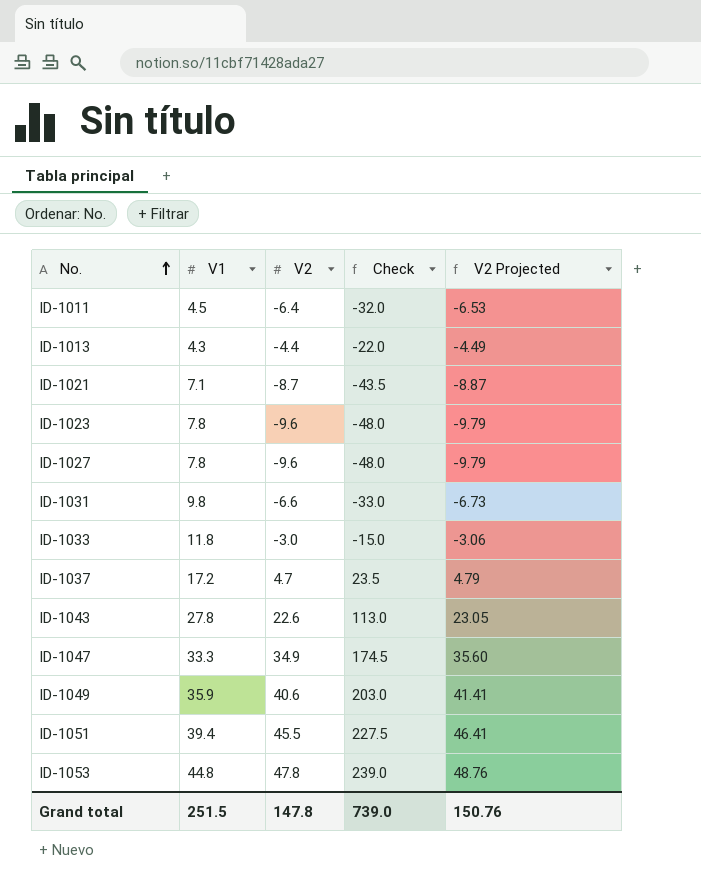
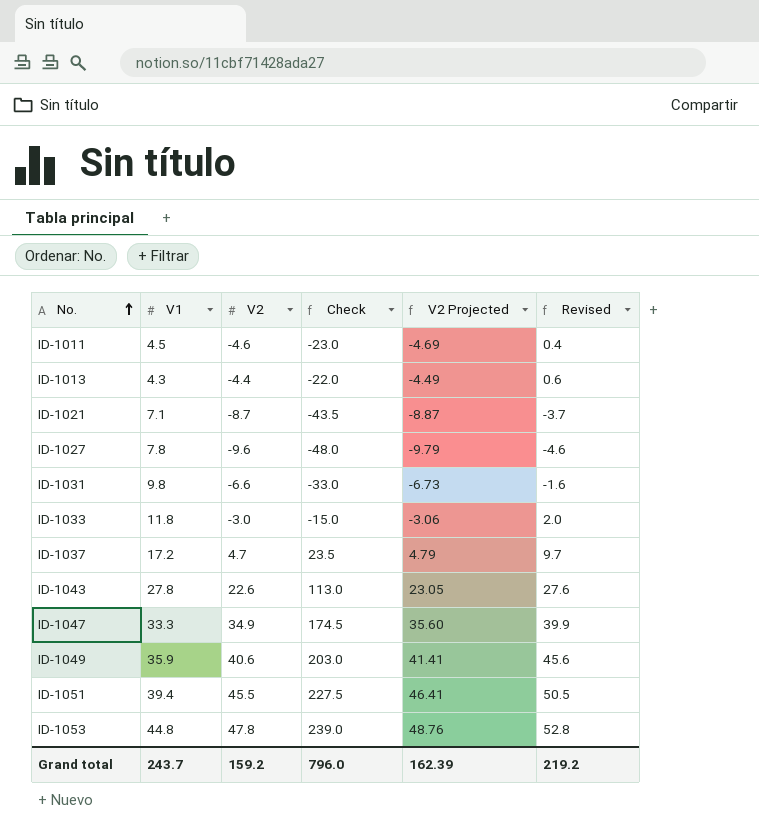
column Revised | formula: none -> [V2] + 5
row ID-1023: 7.8 | -9.6 | -48.0 | -9.79 -> none
ID-1011 | V2: -6.4 -> -4.6
ID-1011 | Check: -32.0 -> -23.0
ID-1011 | V2 Projected: -6.53 -> -4.69
Grand total | V1: 251.5 -> 243.7
Grand total | V2: 147.8 -> 159.2
Grand total | Check: 739.0 -> 796.0
Grand total | V2 Projected: 150.76 -> 162.39

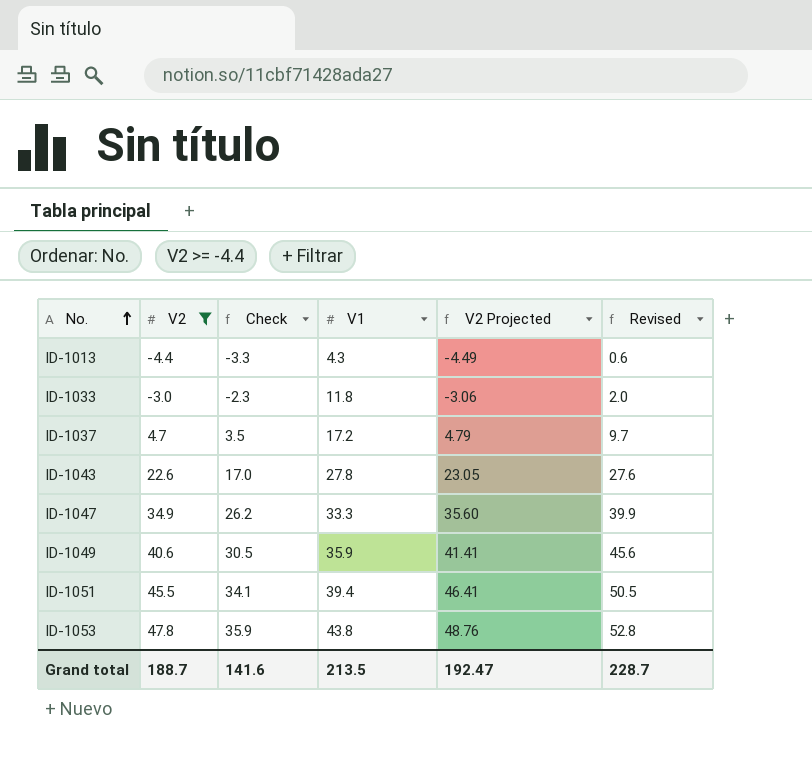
filter: none -> V2 >= -4.4
column Check | formula: [V2] * 5 -> [V2] * 0.75
column V1 | position: 2 -> 4
ID-1053 | V1: 44.8 -> 43.8
Grand total | V2: 159.2 -> 188.7
Grand total | Check: 796.0 -> 141.6
Grand total | V1: 243.7 -> 213.5
Grand total | V2 Projected: 162.39 -> 192.47
Grand total | Revised: 219.2 -> 228.7

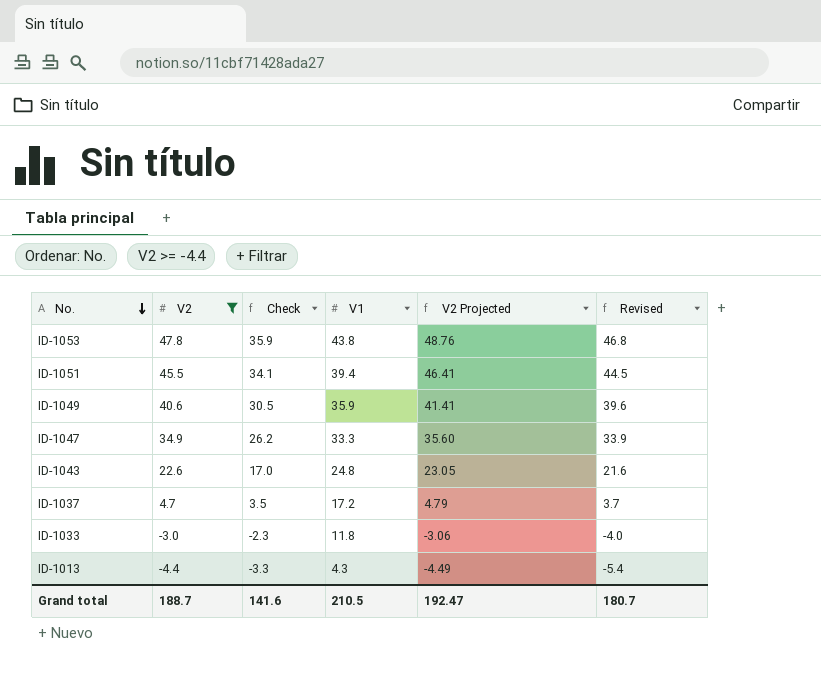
row order: No. ascending -> No. descending
column Revised | formula: [V2] + 5 -> [V2] - 1
ID-1043 | V1: 27.8 -> 24.8
Grand total | V1: 213.5 -> 210.5
Grand total | Revised: 228.7 -> 180.7

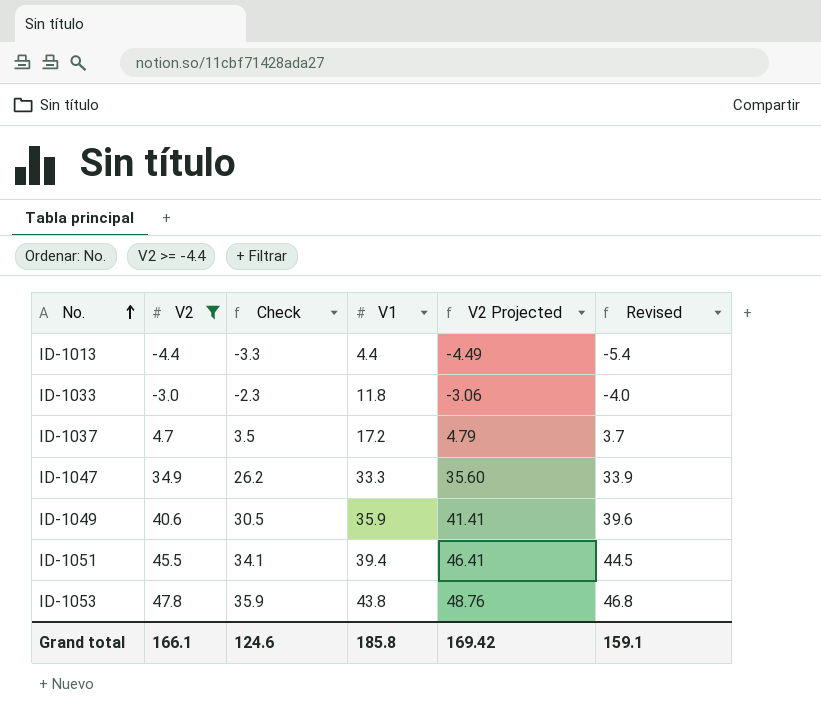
row order: No. descending -> No. ascending
row ID-1043: 22.6 | 17.0 | 24.8 | 23.05 | 21.6 -> none
ID-1013 | V1: 4.3 -> 4.4
Grand total | V2: 188.7 -> 166.1
Grand total | Check: 141.6 -> 124.6
Grand total | V1: 210.5 -> 185.8
Grand total | V2 Projected: 192.47 -> 169.42
Grand total | Revised: 180.7 -> 159.1

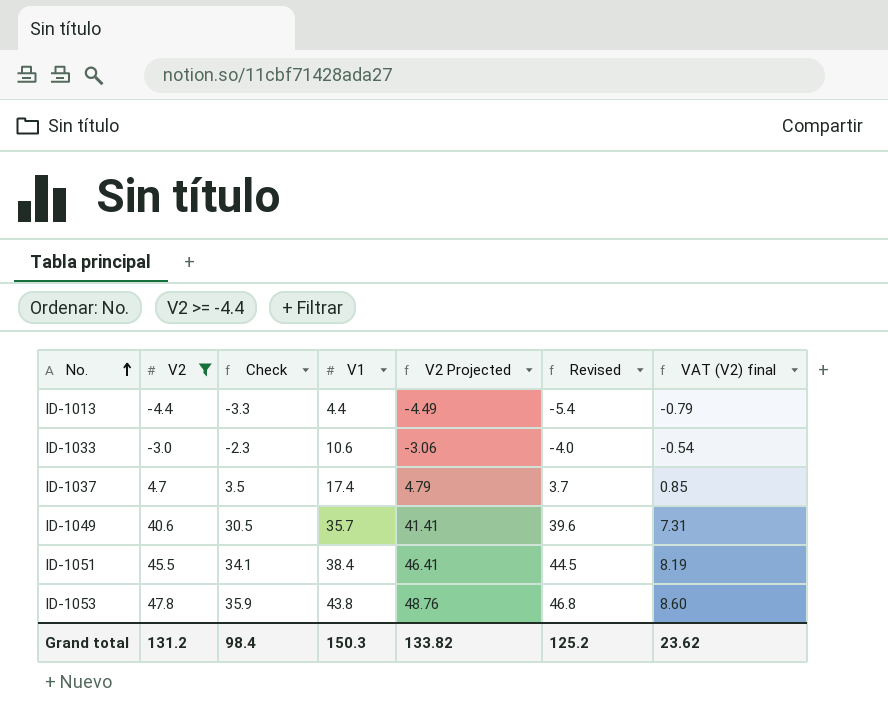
column VAT (V2) final | formula: none -> [V2] * 0.18
row ID-1047: 34.9 | 26.2 | 33.3 | 35.60 | 33.9 -> none
ID-1033 | V1: 11.8 -> 10.6
ID-1037 | V1: 17.2 -> 17.4
ID-1049 | V1: 35.9 -> 35.7
ID-1051 | V1: 39.4 -> 38.4
Grand total | V2: 166.1 -> 131.2
Grand total | Check: 124.6 -> 98.4
Grand total | V1: 185.8 -> 150.3
Grand total | V2 Projected: 169.42 -> 133.82
Grand total | Revised: 159.1 -> 125.2

